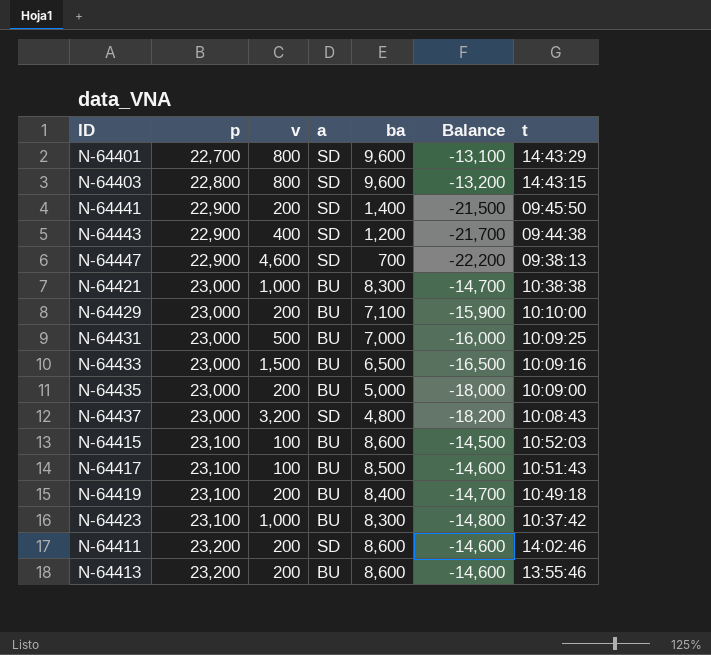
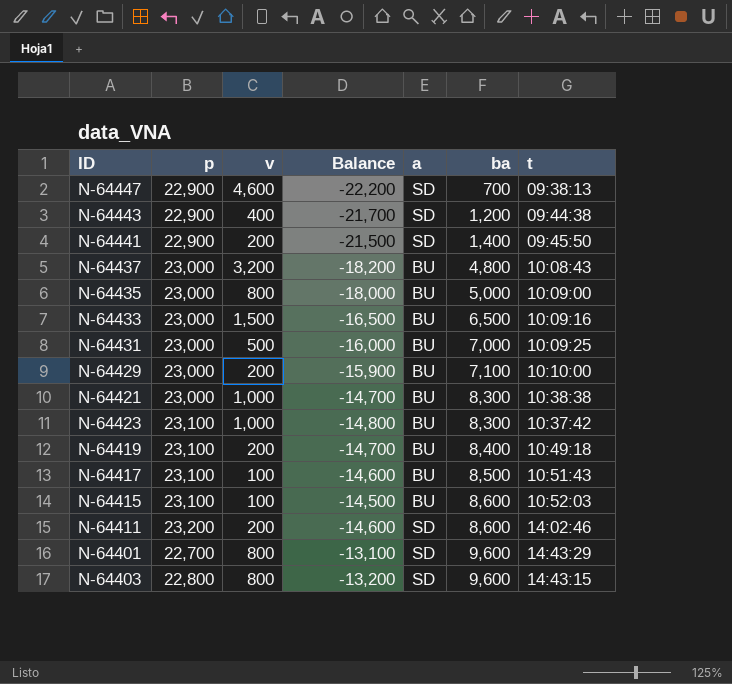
row order: p ascending -> ba ascending
column Balance | position: 6 -> 4
row N-64413: 23,200 | 200 | BU | 8,600 | -14,600 | 13:55:46 -> none
N-64437 | a: SD -> BU
N-64435 | v: 200 -> 800

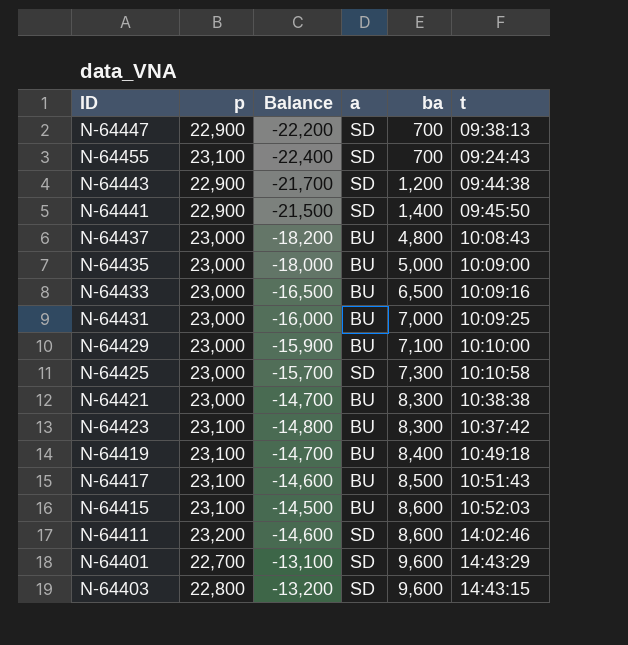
column v | position: 3 -> none
row N-64455: none -> 23,100 | -22,400 | SD | 700 | 09:24:43
row N-64425: none -> 23,000 | -15,700 | SD | 7,300 | 10:10:58

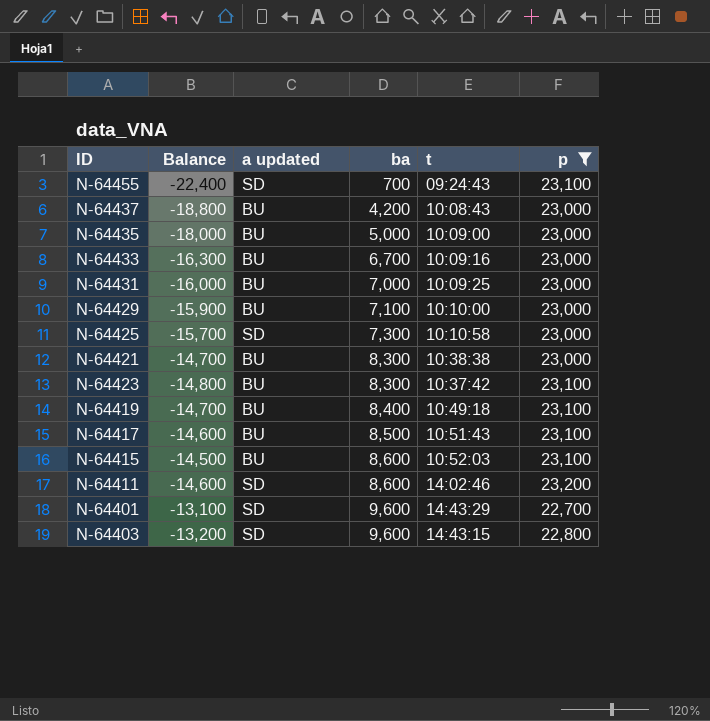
filter: none -> p != 22,900
column name: a -> a updated
column p | position: 2 -> 6
N-64437 | Balance: -18,200 -> -18,800
N-64437 | ba: 4,800 -> 4,200
N-64433 | Balance: -16,500 -> -16,300
N-64433 | ba: 6,500 -> 6,700

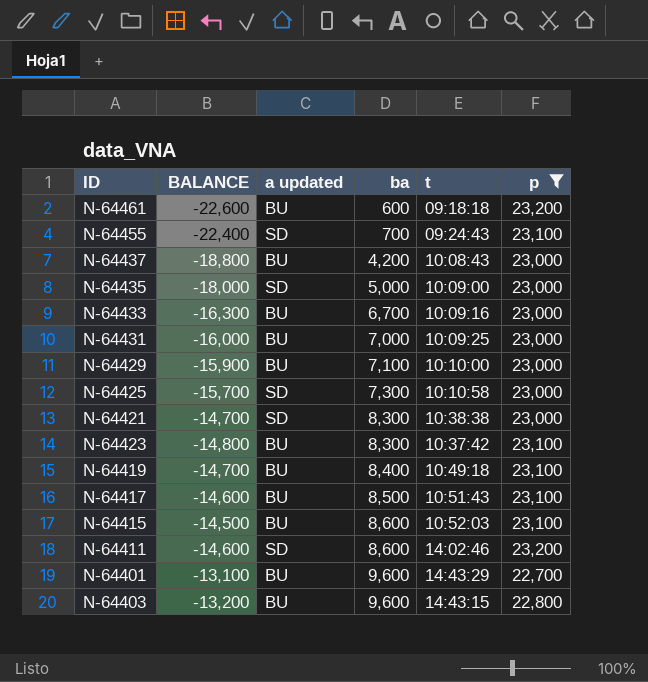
column name: Balance -> BALANCE
row N-64461: none -> -22,600 | BU | 600 | 09:18:18 | 23,200
N-64435 | a updated: BU -> SD
N-64421 | a updated: BU -> SD
N-64401 | a updated: SD -> BU
N-64403 | a updated: SD -> BU

